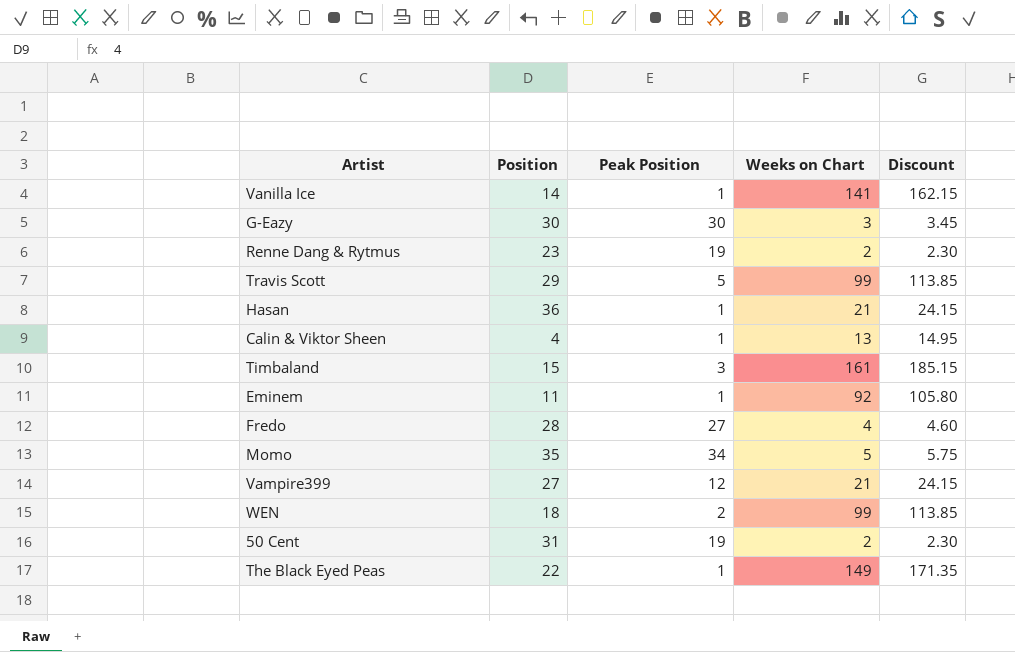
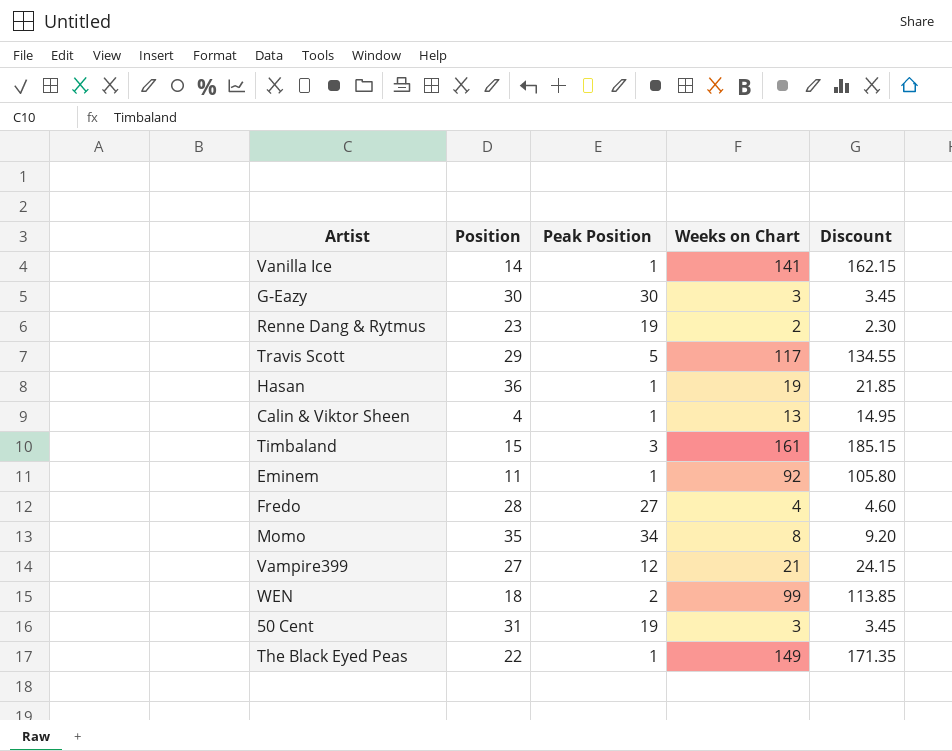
Travis Scott | Weeks on Chart: 99 -> 117
Travis Scott | Discount: 113.85 -> 134.55
Hasan | Weeks on Chart: 21 -> 19
Hasan | Discount: 24.15 -> 21.85
Momo | Weeks on Chart: 5 -> 8
Momo | Discount: 5.75 -> 9.20
50 Cent | Weeks on Chart: 2 -> 3
50 Cent | Discount: 2.30 -> 3.45

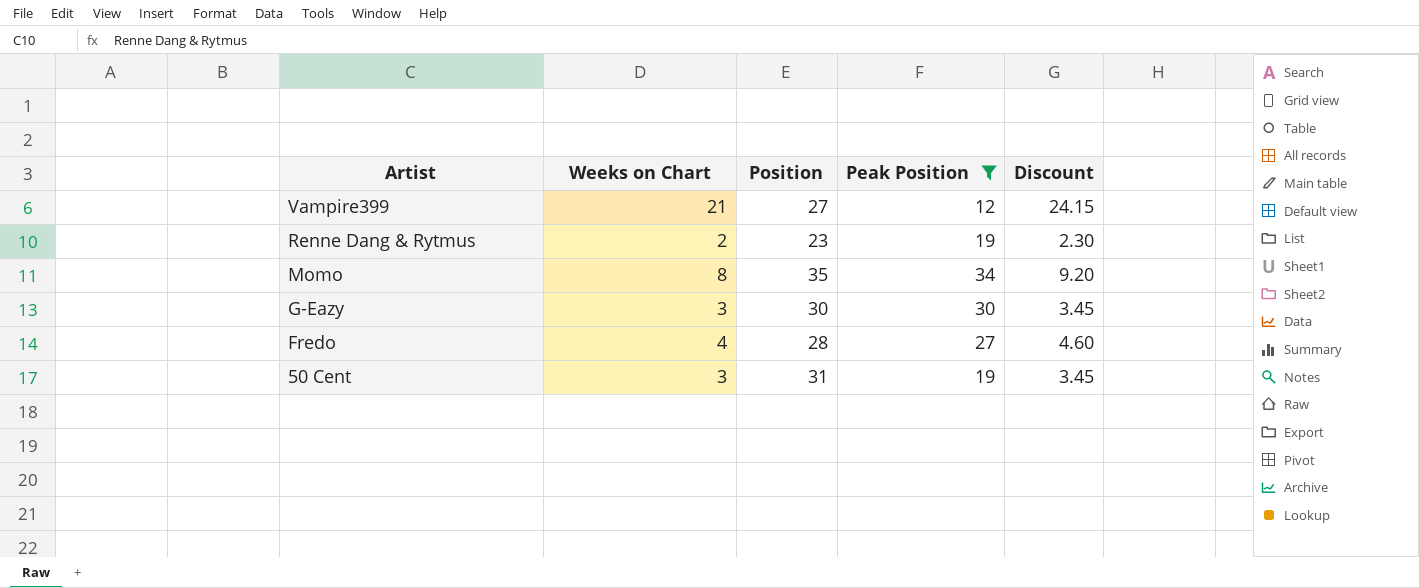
filter: none -> Peak Position >= 12
row order: none -> Artist descending
column Weeks on Chart | position: 4 -> 2

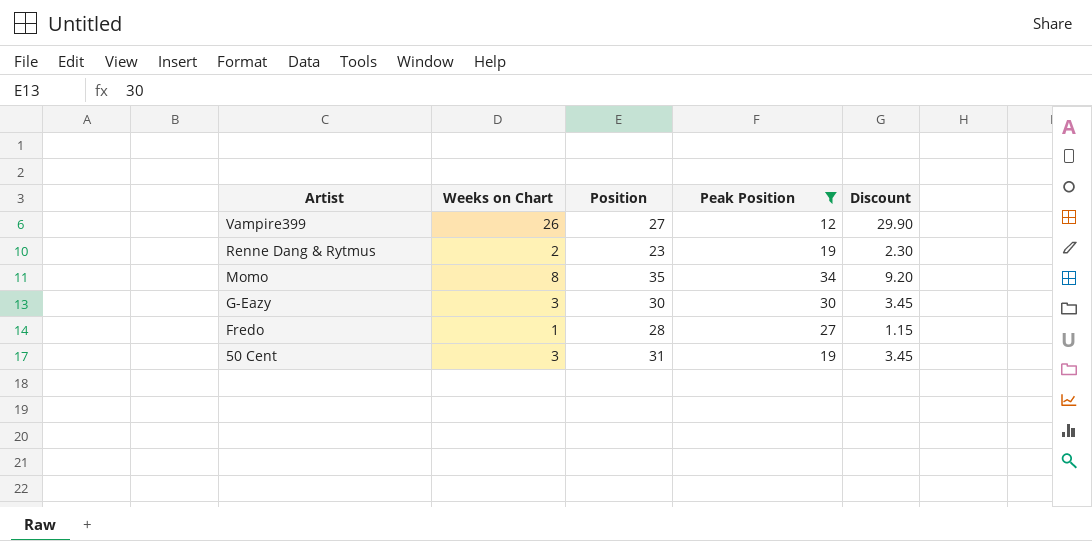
Vampire399 | Weeks on Chart: 21 -> 26
Vampire399 | Discount: 24.15 -> 29.90
Fredo | Weeks on Chart: 4 -> 1
Fredo | Discount: 4.60 -> 1.15

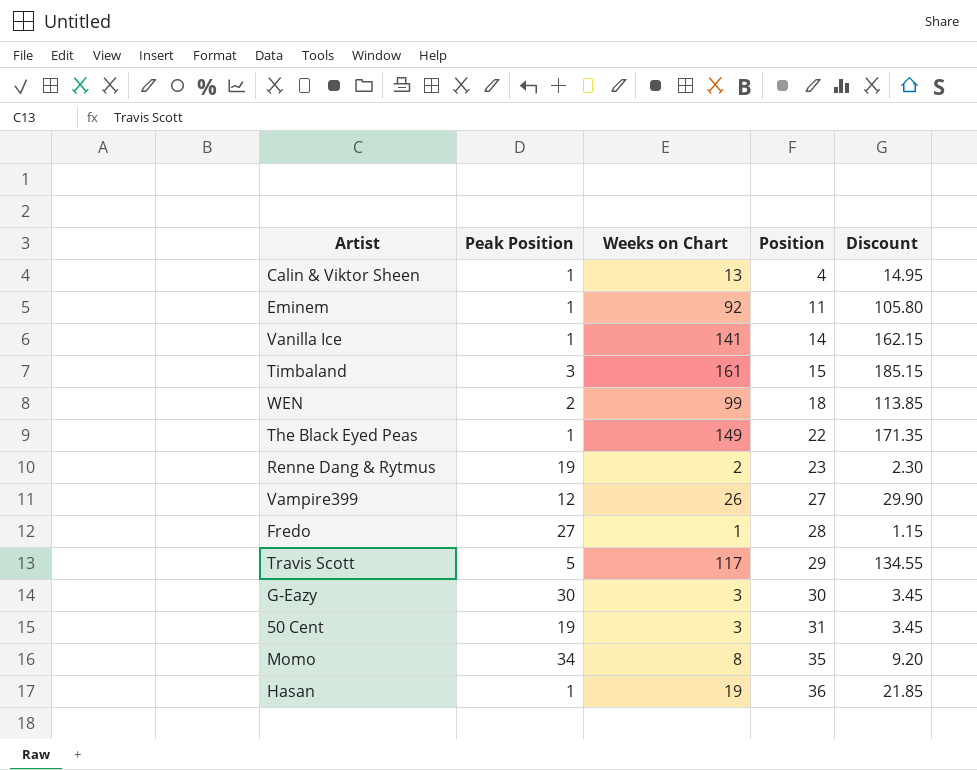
filter: Peak Position >= 12 -> none
row order: Artist descending -> Position ascending
column Peak Position | position: 4 -> 2

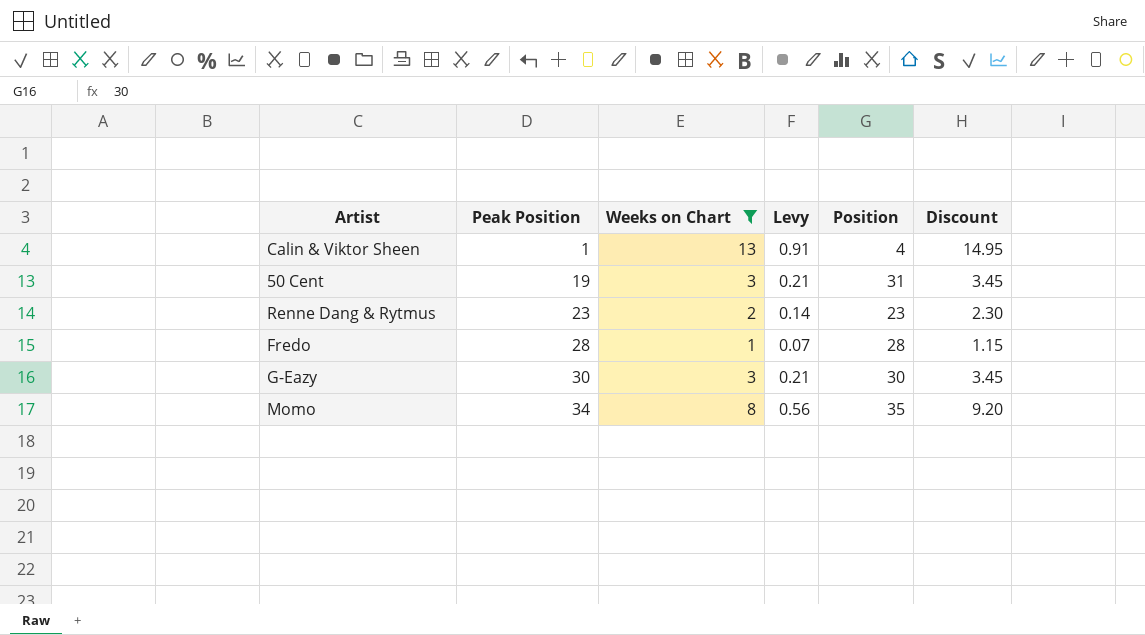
filter: none -> Weeks on Chart <= 13
row order: Position ascending -> Peak Position ascending
column Levy | formula: none -> [Weeks on Chart] * 0.07
Renne Dang & Rytmus | Peak Position: 19 -> 23
Fredo | Peak Position: 27 -> 28

